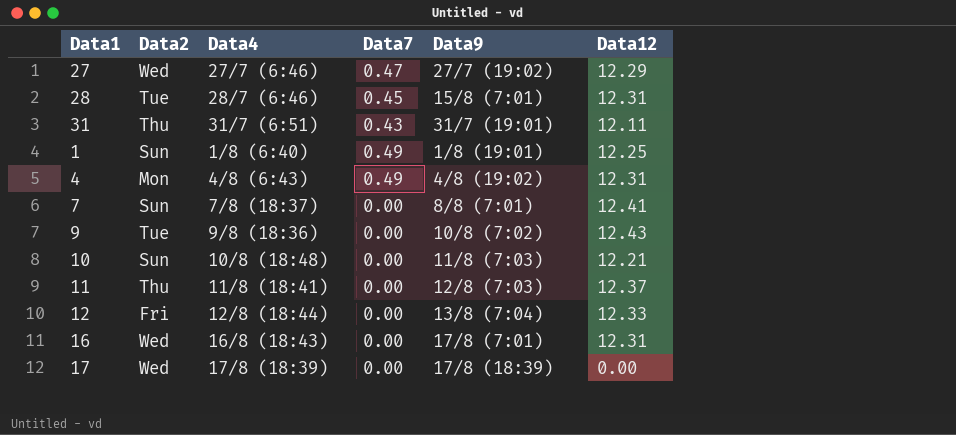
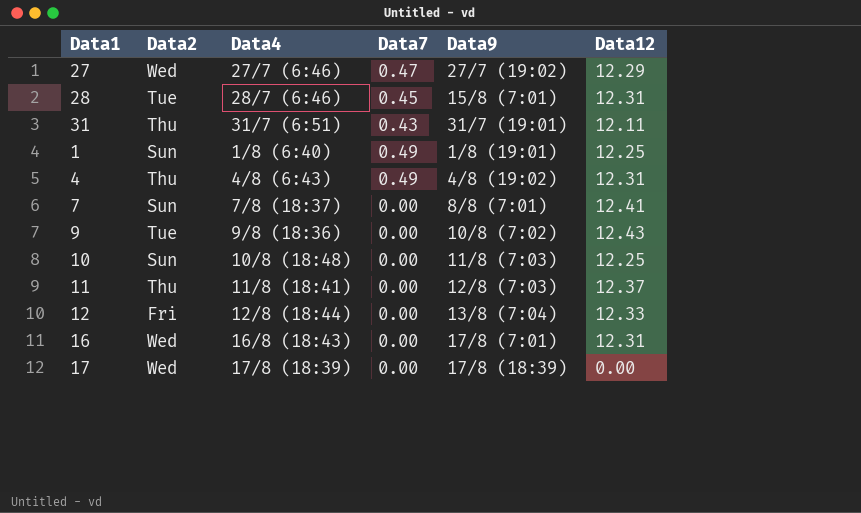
4 | Data2: Mon -> Thu
10 | Data12: 12.21 -> 12.25

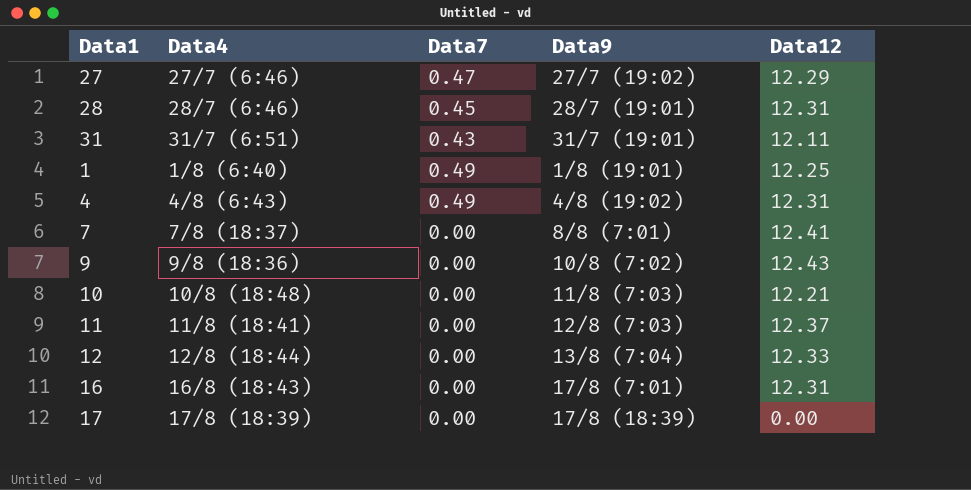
column Data2 | position: 2 -> none
28 | Data9: 15/8 (7:01) -> 28/7 (19:01)
10 | Data12: 12.25 -> 12.21

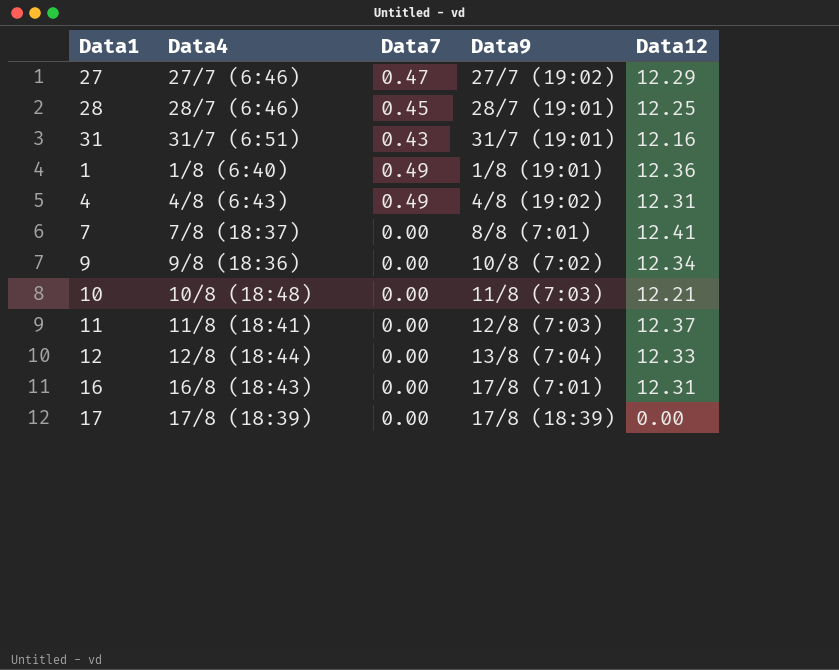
28 | Data12: 12.31 -> 12.25
31 | Data12: 12.11 -> 12.16
1 | Data12: 12.25 -> 12.36
9 | Data12: 12.43 -> 12.34

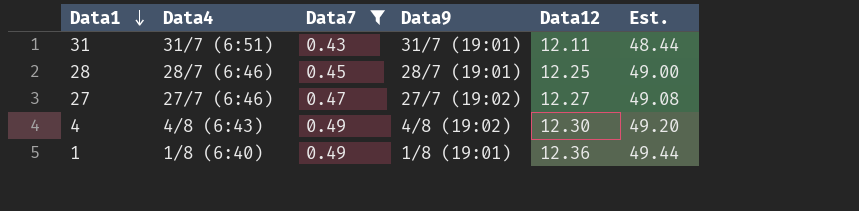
filter: none -> Data7 != 0.00
row order: none -> Data1 descending
column Est. | formula: none -> [Data12] * 4
31 | Data12: 12.16 -> 12.11
27 | Data12: 12.29 -> 12.27
4 | Data12: 12.31 -> 12.30

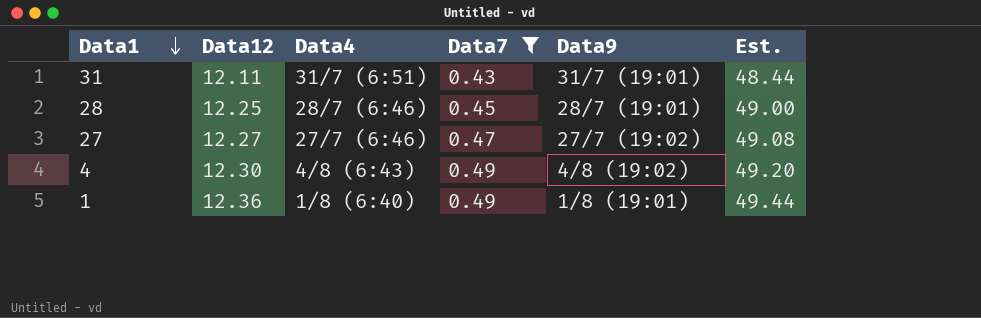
column Data12 | position: 5 -> 2

